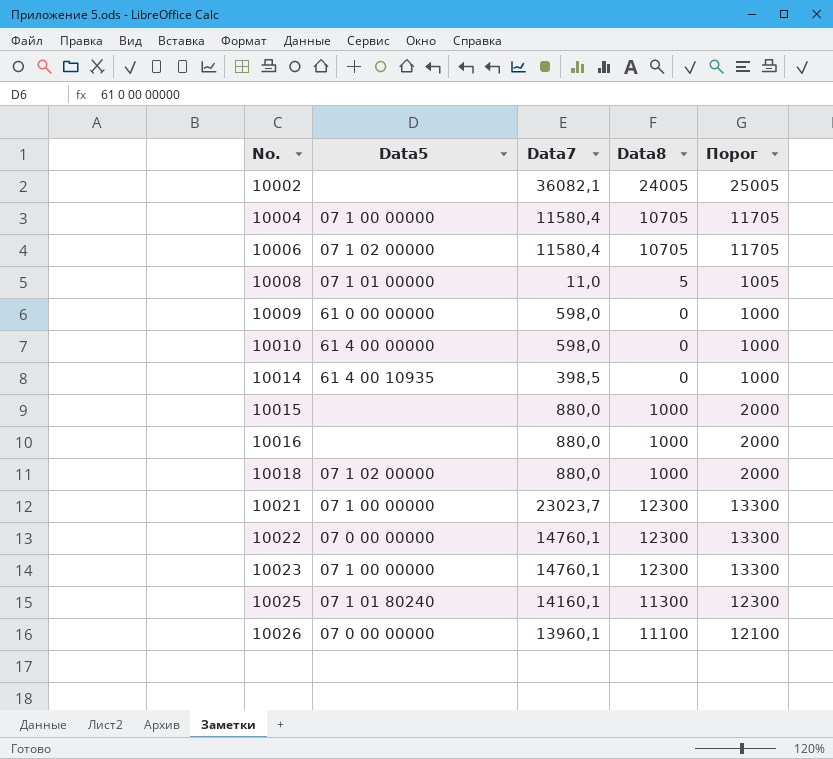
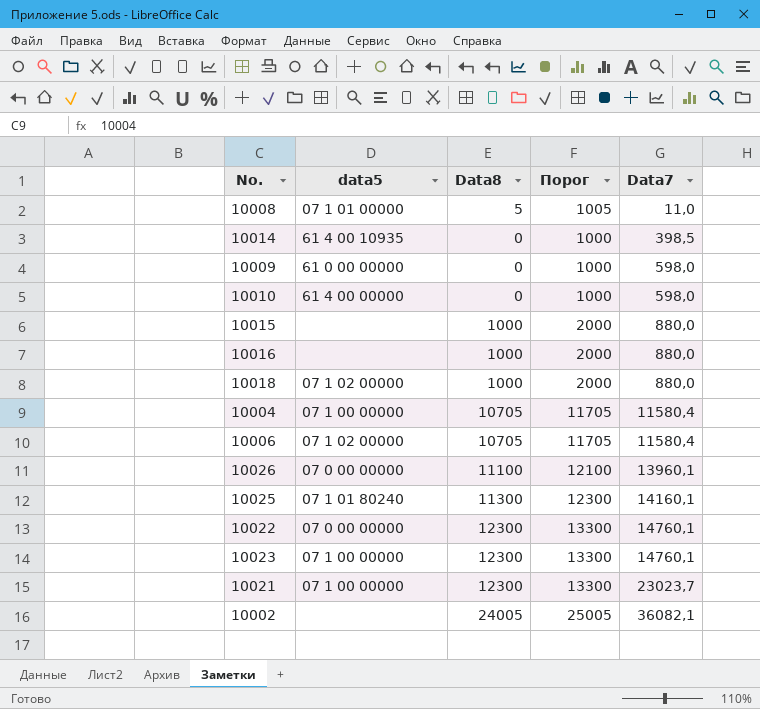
row order: No. ascending -> Data7 ascending
column name: Data5 -> data5
column Data7 | position: 3 -> 5

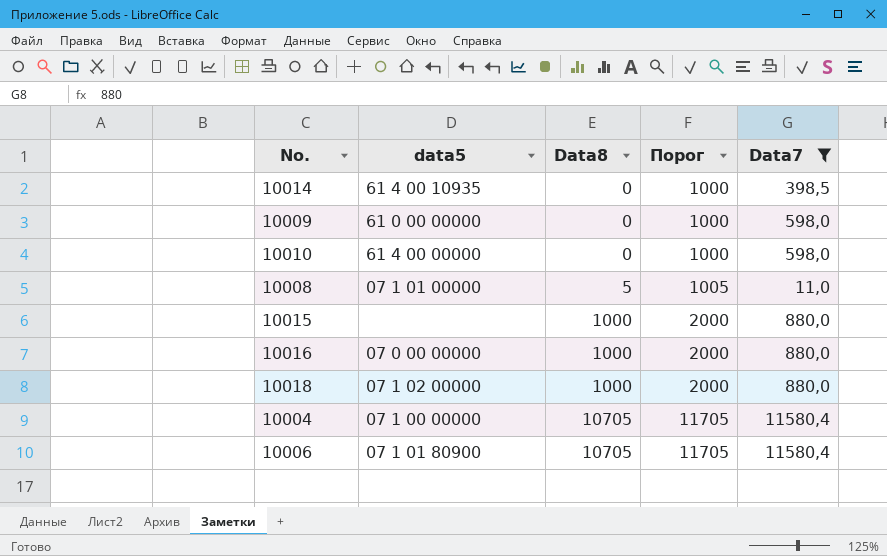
filter: none -> Data7 <= 11580,4
row order: Data7 ascending -> Data8 ascending
10016 | data5: none -> 07 0 00 00000
10006 | data5: 07 1 02 00000 -> 07 1 01 80900

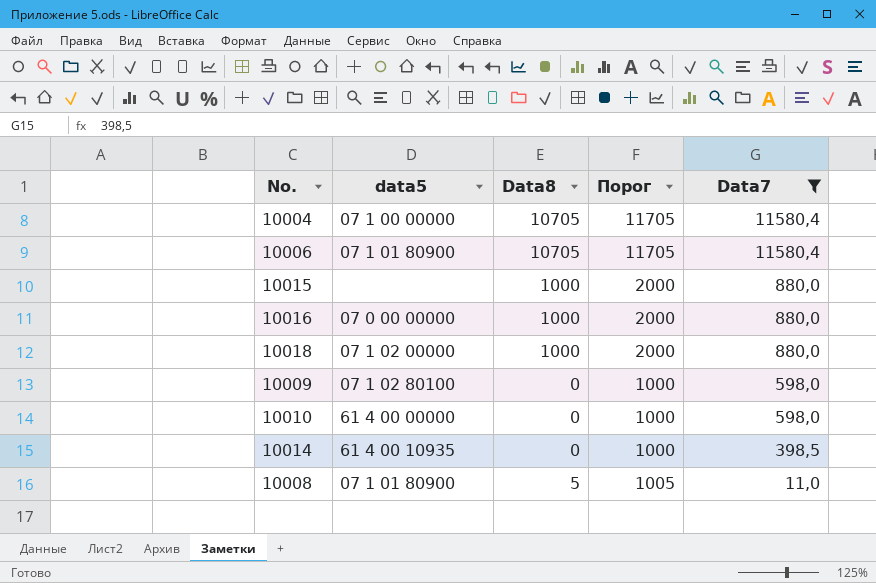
row order: Data8 ascending -> Data7 descending
10009 | data5: 61 0 00 00000 -> 07 1 02 80100
10008 | data5: 07 1 01 00000 -> 07 1 01 80900

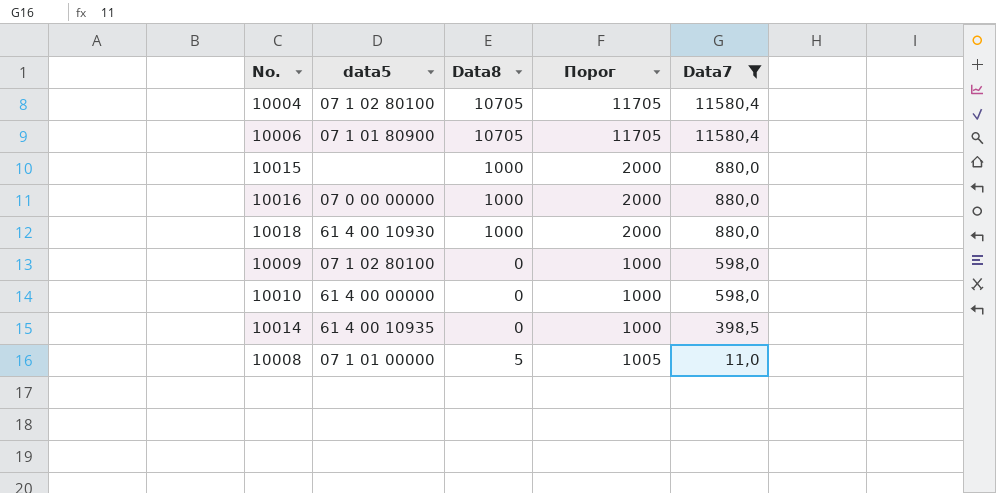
10004 | data5: 07 1 00 00000 -> 07 1 02 80100
10018 | data5: 07 1 02 00000 -> 61 4 00 10930
10008 | data5: 07 1 01 80900 -> 07 1 01 00000

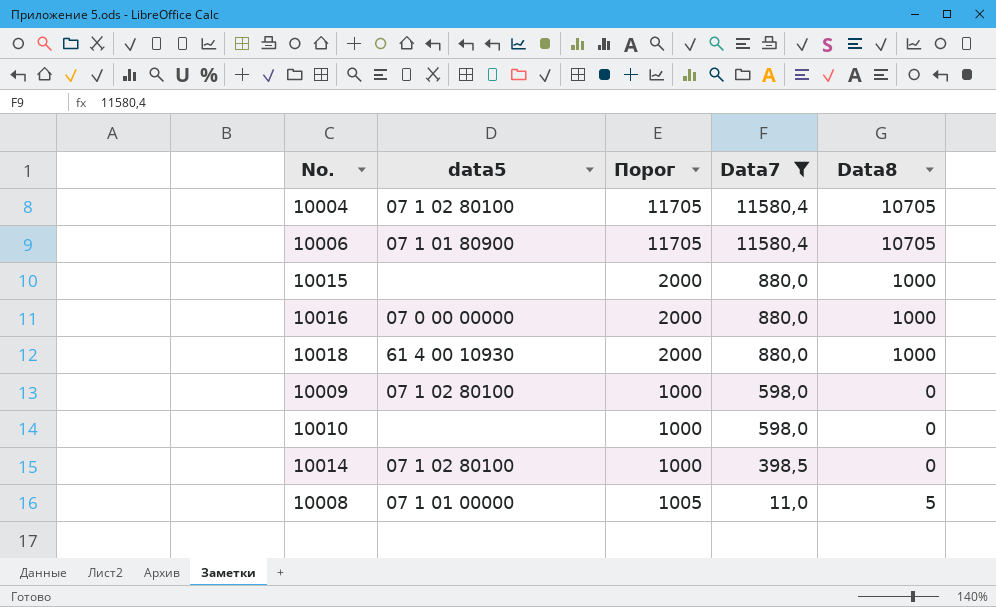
column Data8 | position: 3 -> 5
10010 | data5: 61 4 00 00000 -> none
10014 | data5: 61 4 00 10935 -> 07 1 02 80100

